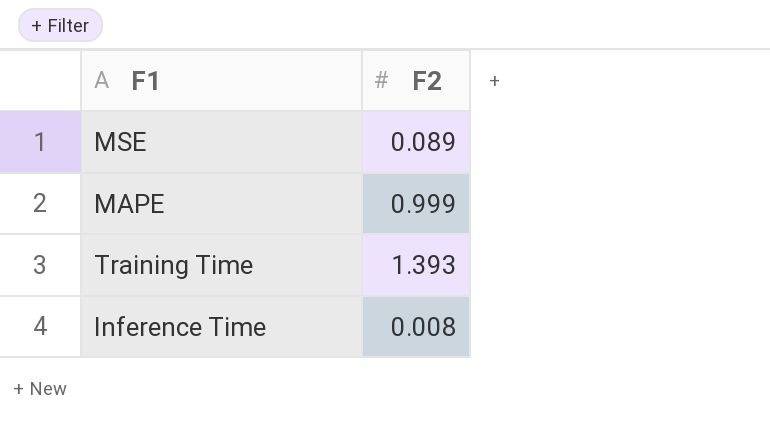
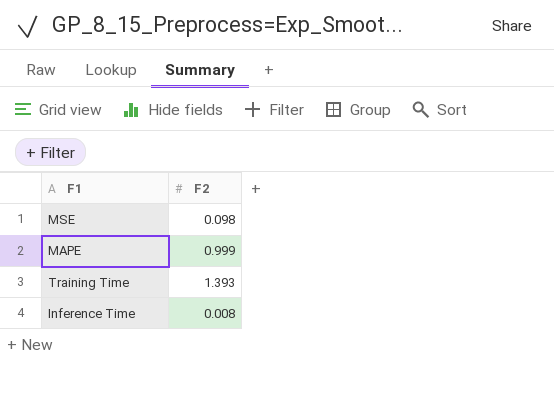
MSE | F2: 0.089 -> 0.098

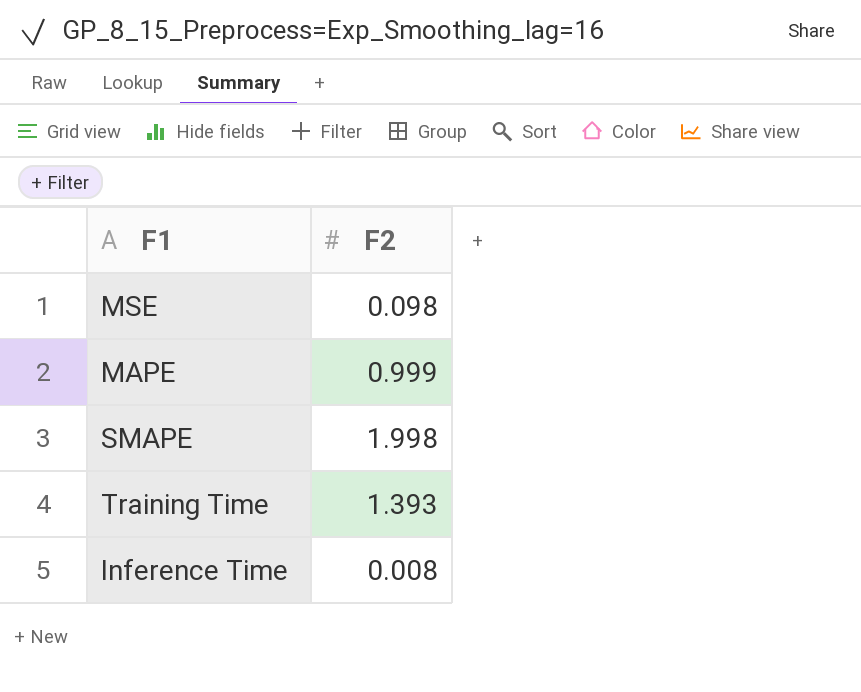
row SMAPE: none -> 1.998

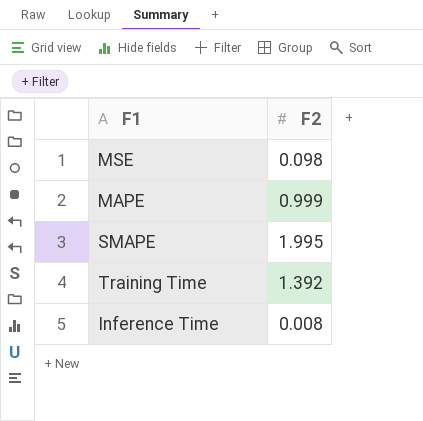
SMAPE | F2: 1.998 -> 1.995
Training Time | F2: 1.393 -> 1.392

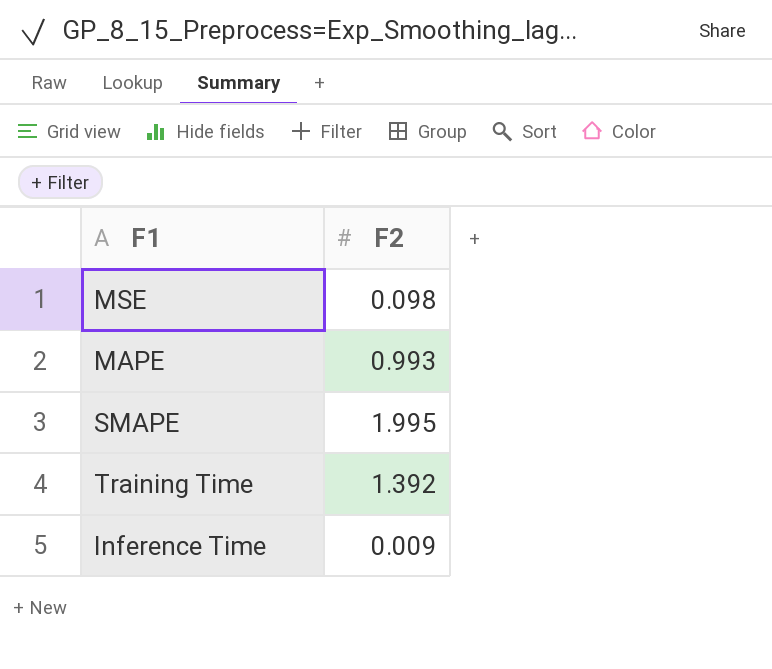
MAPE | F2: 0.999 -> 0.993
Inference Time | F2: 0.008 -> 0.009

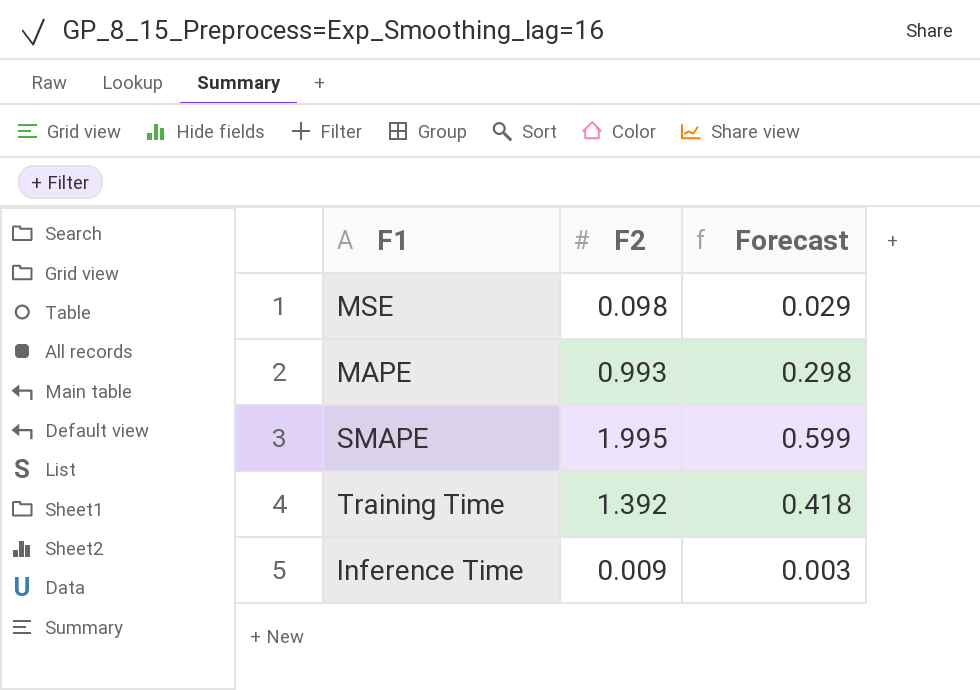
column Forecast | formula: none -> [F2] * 0.3

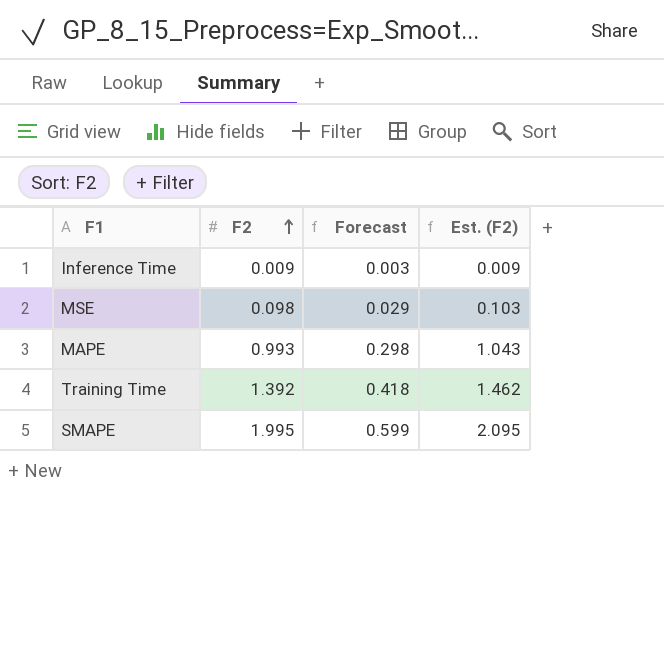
row order: none -> F2 ascending
column Est. (F2) | formula: none -> [F2] * 1.05

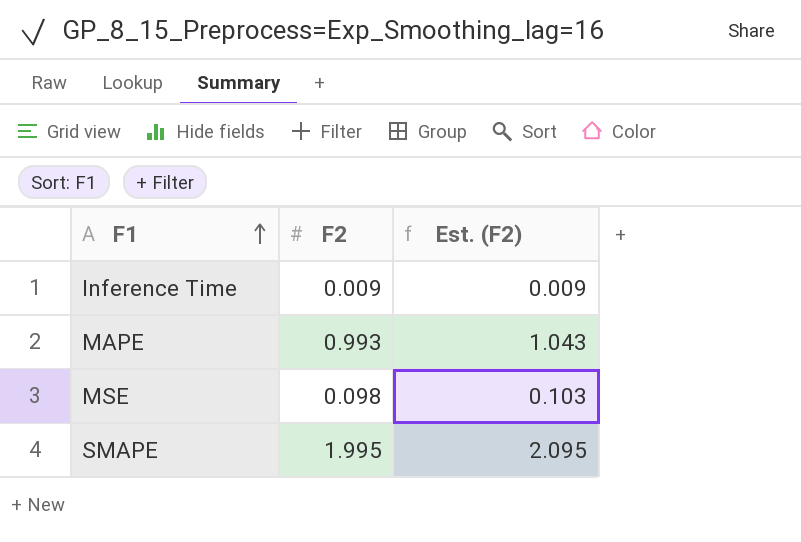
row order: F2 ascending -> F1 ascending
column Forecast | formula: [F2] * 0.3 -> none
row Training Time: 1.392 | 0.418 | 1.462 -> none

